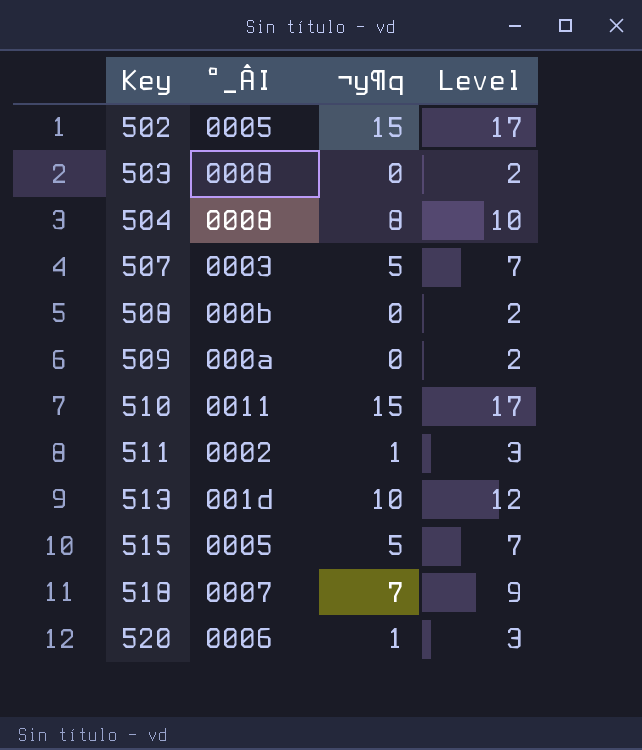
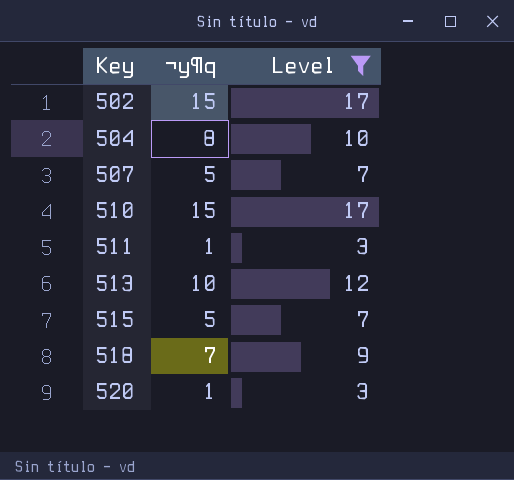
filter: none -> Level != 2
column °_ÂI | position: 2 -> none

